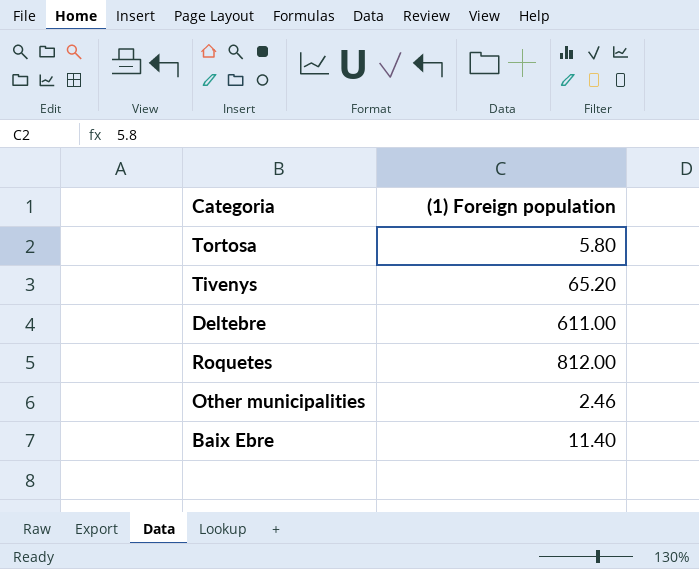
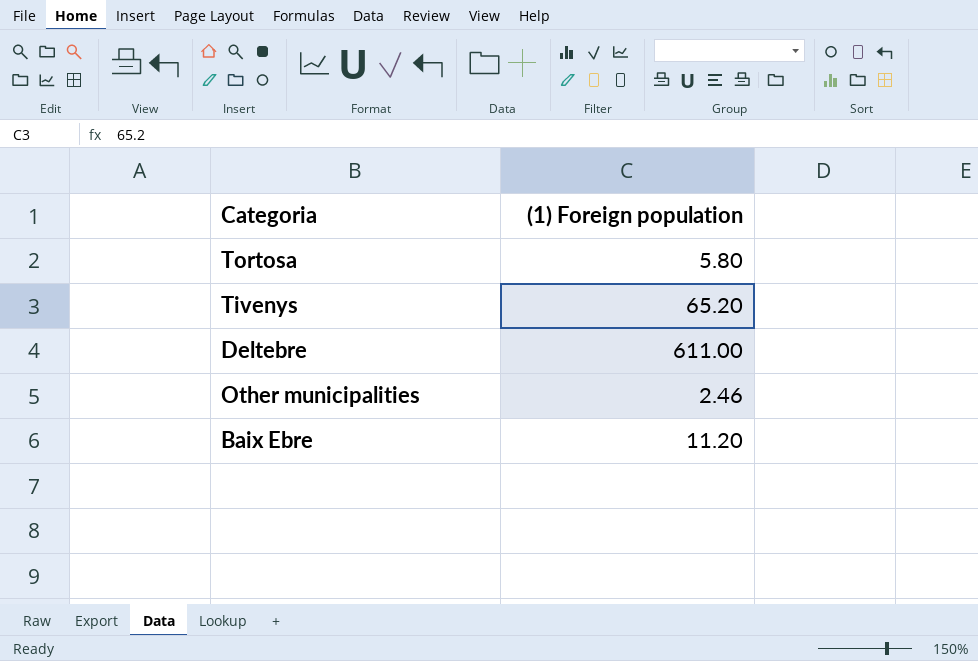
row Roquetes: 812.00 -> none
Baix Ebre | (1) Foreign population: 11.40 -> 11.20

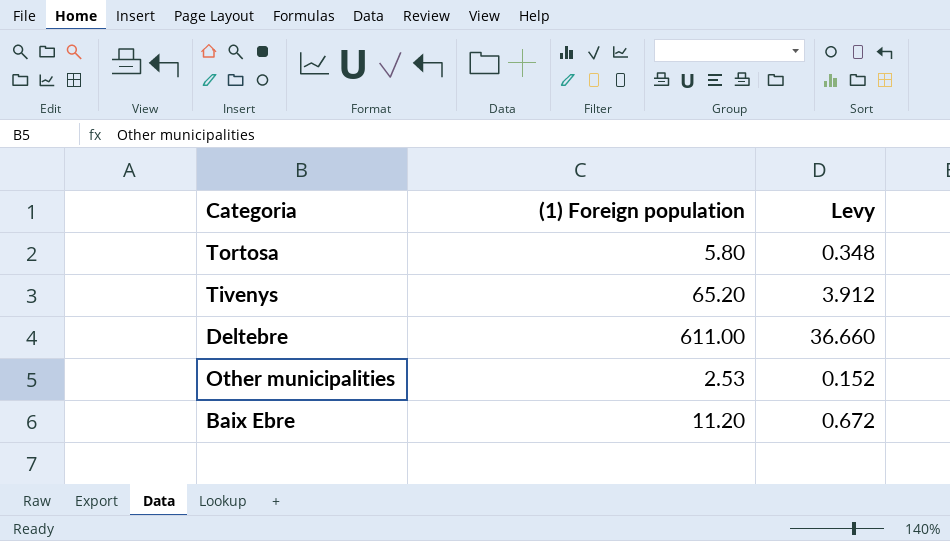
column Levy | formula: none -> [(1) Foreign population] * 0.06
Other municipalities | (1) Foreign population: 2.46 -> 2.53

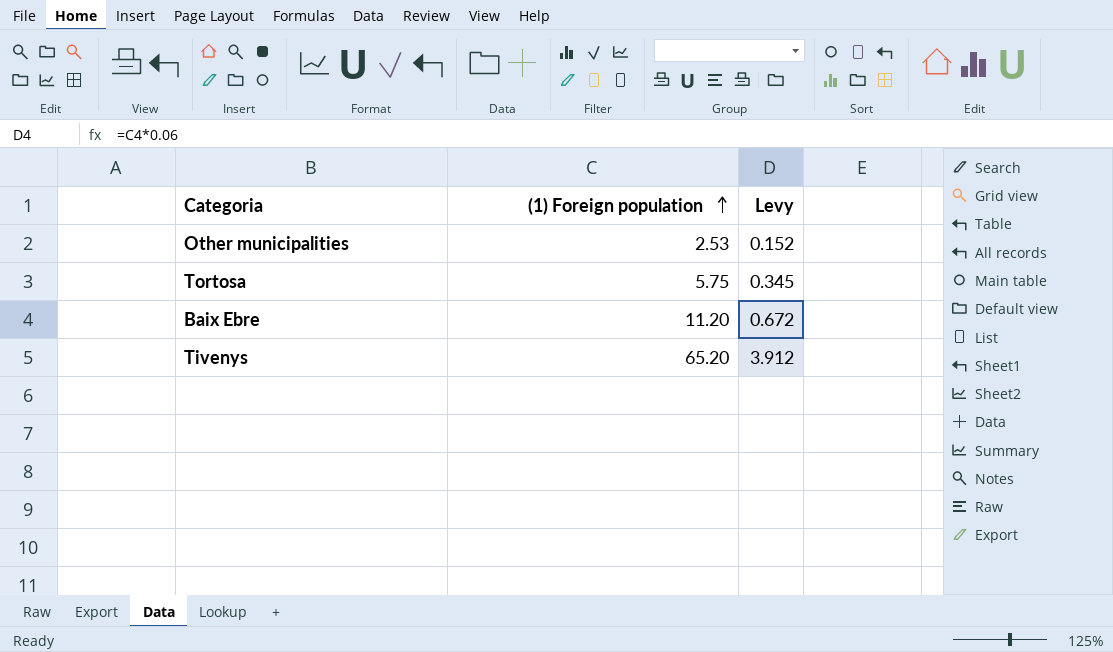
row order: none -> (1) Foreign population ascending
row Deltebre: 611.00 | 36.660 -> none
Tortosa | (1) Foreign population: 5.80 -> 5.75
Tortosa | Levy: 0.348 -> 0.345

